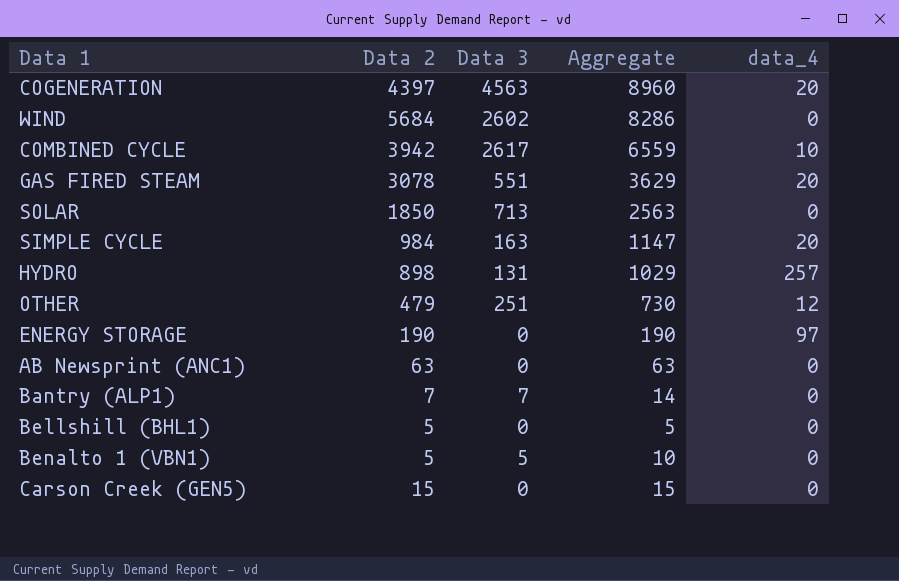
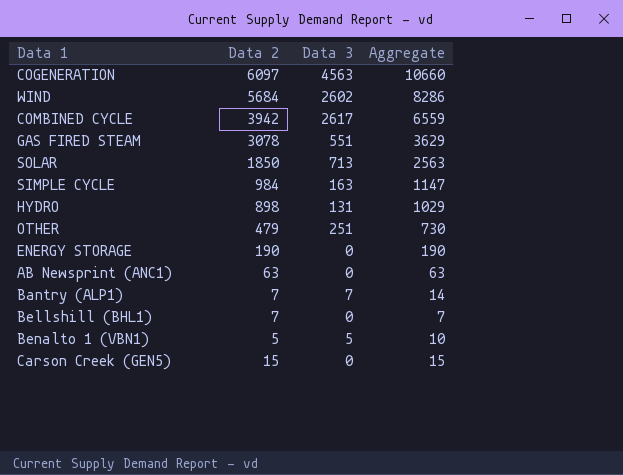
column data_4 | position: 5 -> none
COGENERATION | Data 2: 4397 -> 6097
COGENERATION | Aggregate: 8960 -> 10660
Bellshill (BHL1) | Data 2: 5 -> 7
Bellshill (BHL1) | Aggregate: 5 -> 7

